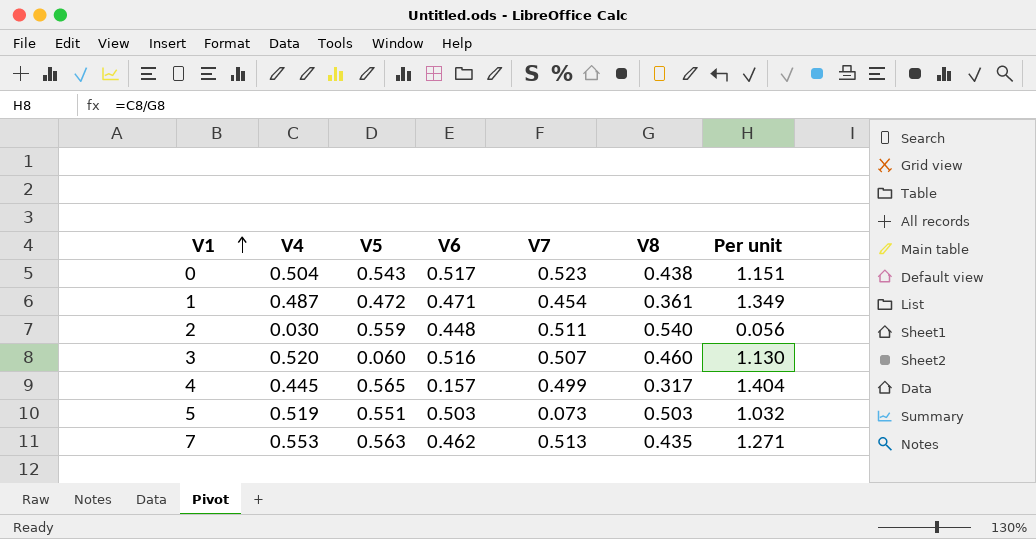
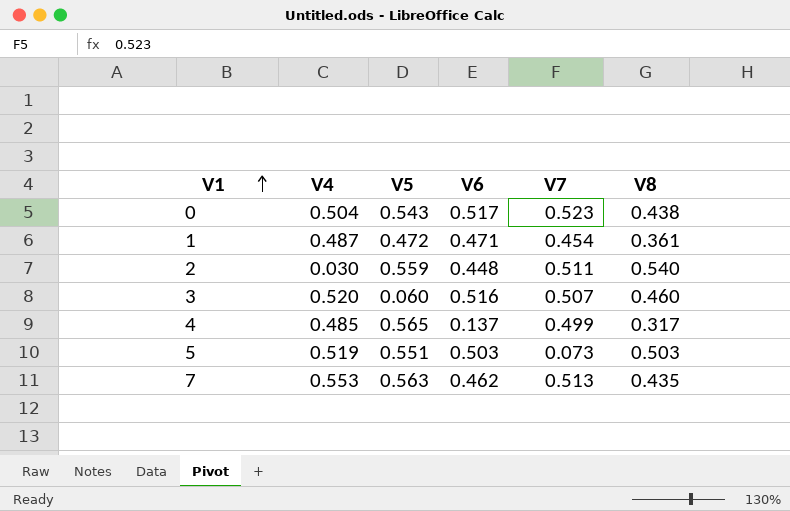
column Per unit | formula: [V4] / [V8] -> none
4 | V4: 0.445 -> 0.485
4 | V6: 0.157 -> 0.137

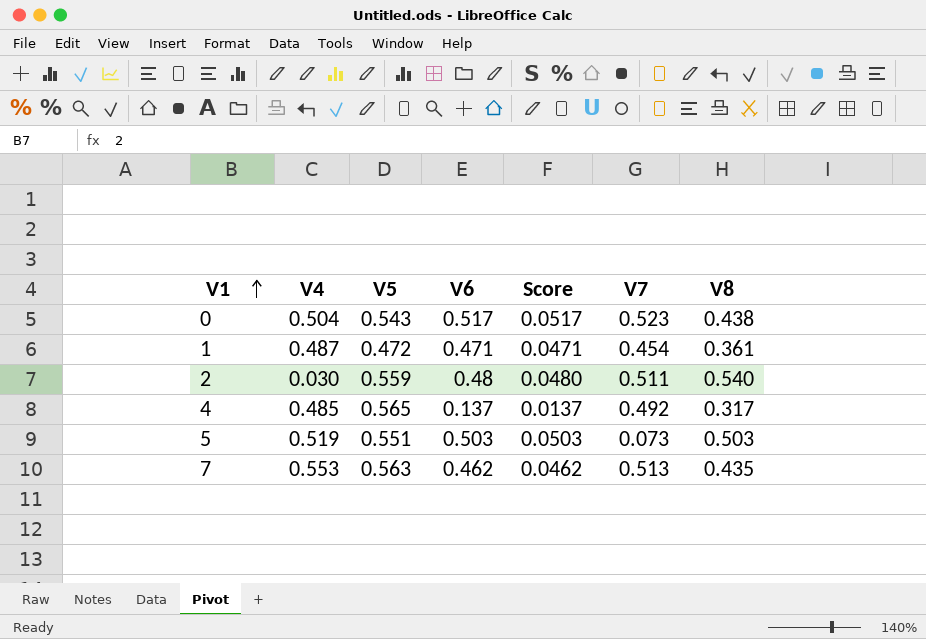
column Score | formula: none -> [V6] * 0.1
row 3: 0.520 | 0.060 | 0.516 | 0.507 | 0.460 -> none
2 | V6: 0.448 -> 0.48
4 | V7: 0.499 -> 0.492

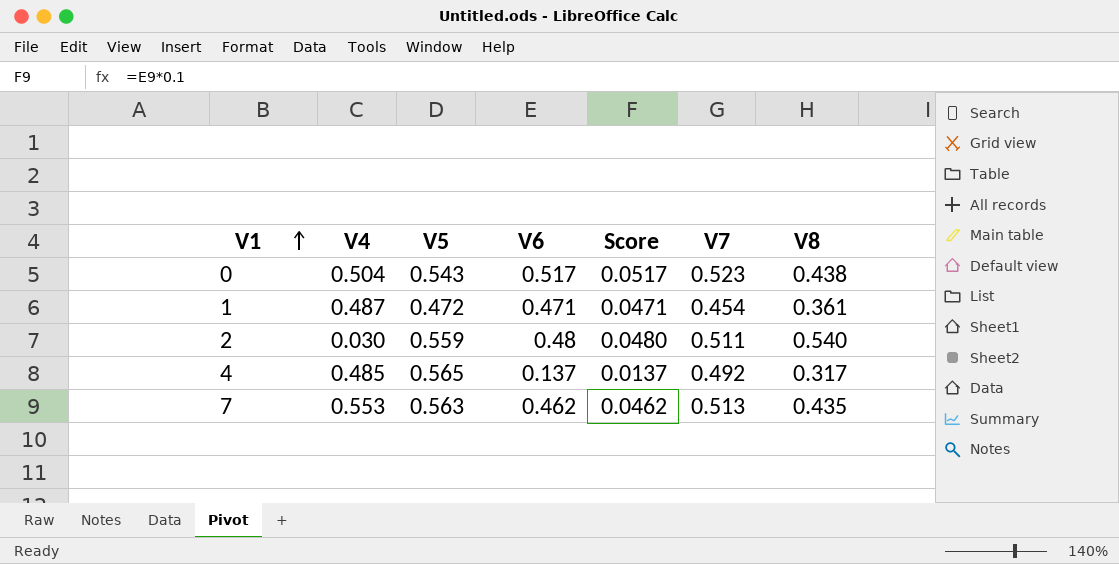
row 5: 0.519 | 0.551 | 0.503 | 0.0503 | 0.073 | 0.503 -> none

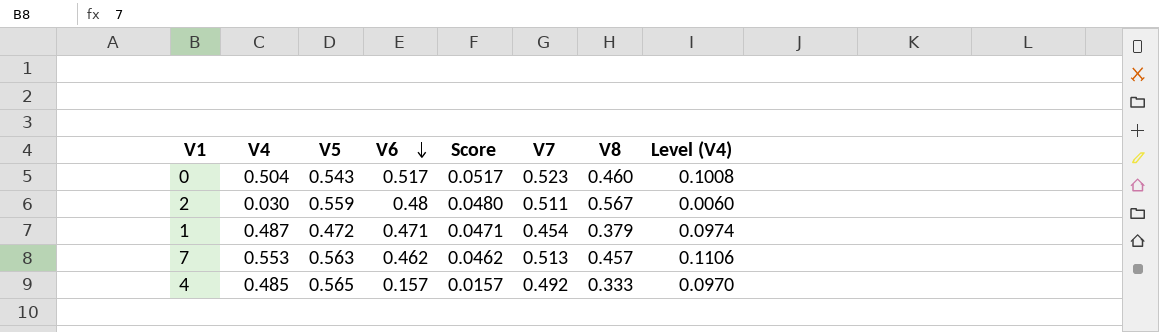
row order: V1 ascending -> V6 descending
column Level (V4) | formula: none -> [V4] * 0.2
0 | V8: 0.438 -> 0.460
2 | V8: 0.540 -> 0.567
1 | V8: 0.361 -> 0.379
7 | V8: 0.435 -> 0.457
4 | V6: 0.137 -> 0.157
4 | Score: 0.0137 -> 0.0157
4 | V8: 0.317 -> 0.333

